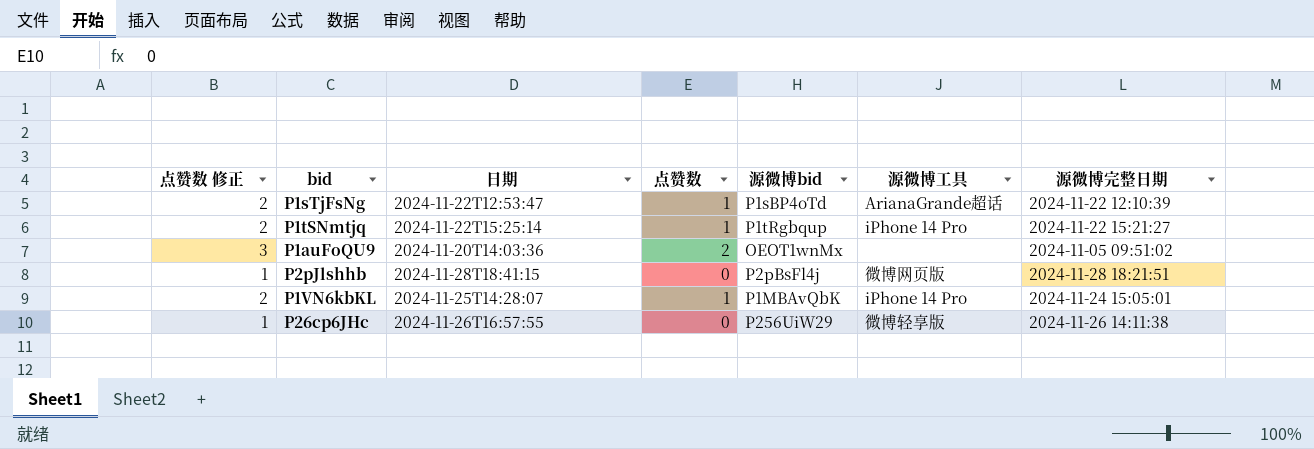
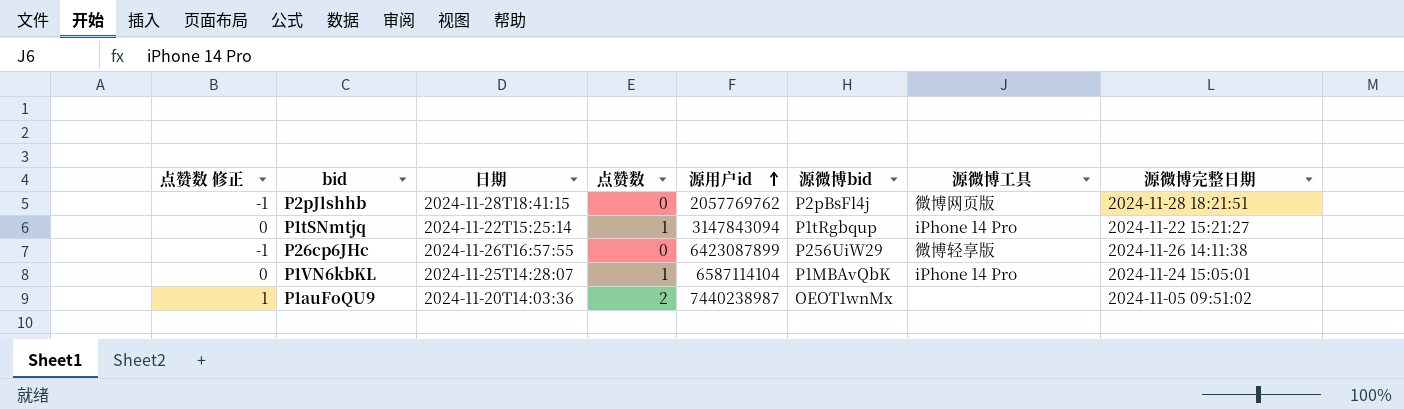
row order: none -> 源用户id ascending
column 点赞数 修正 | formula: [点赞数] + 1 -> [点赞数] - 1
column 源用户id | position: none -> 5
row P1sTjFsNg: 2 | 2024-11-22T12:53:47 | 1 | P1sBP4oTd | ArianaGrande超话 | 2024-11-22 12:10:39 -> none

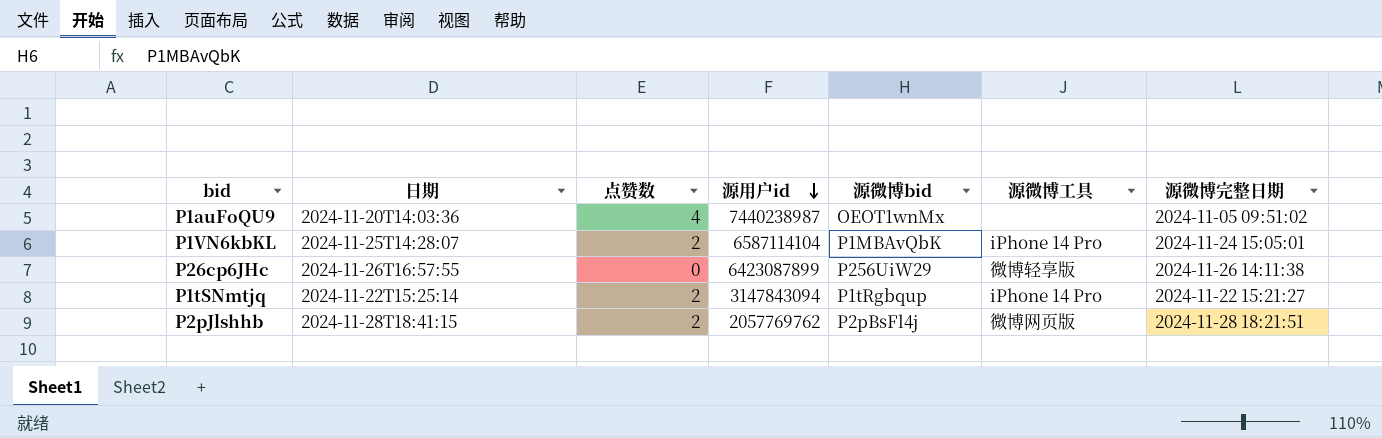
row order: 源用户id ascending -> 源用户id descending
column 点赞数 修正 | formula: [点赞数] - 1 -> none
P1auFoQU9 | 点赞数: 2 -> 4
P1VN6kbKL | 点赞数: 1 -> 2
P1tSNmtjq | 点赞数: 1 -> 2
P2pJlshhb | 点赞数: 0 -> 2

